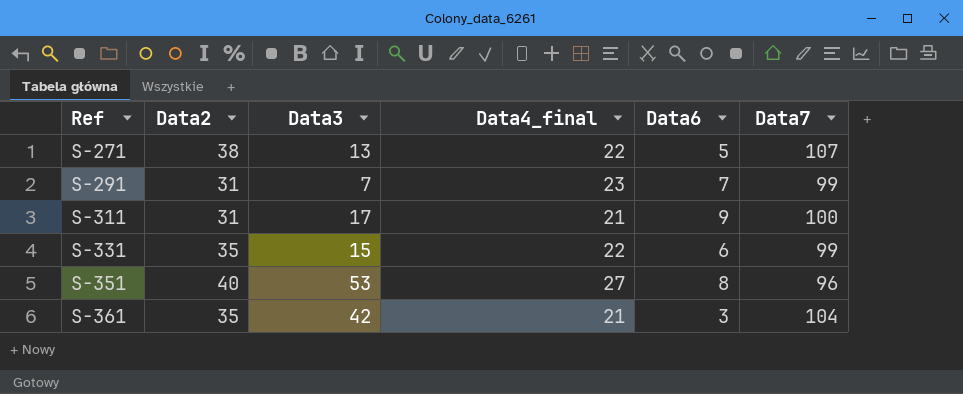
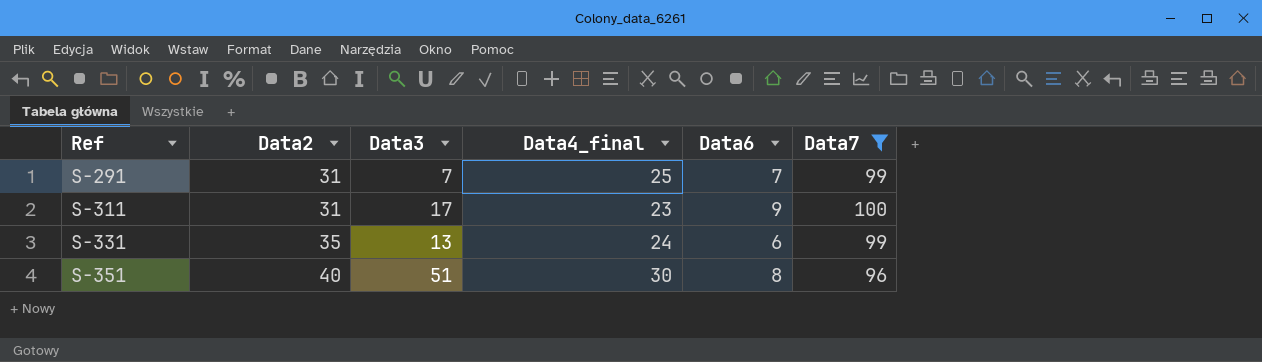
filter: none -> Data7 <= 100
S-291 | Data4_final: 23 -> 25
S-311 | Data4_final: 21 -> 23
S-331 | Data3: 15 -> 13
S-331 | Data4_final: 22 -> 24
S-351 | Data3: 53 -> 51
S-351 | Data4_final: 27 -> 30

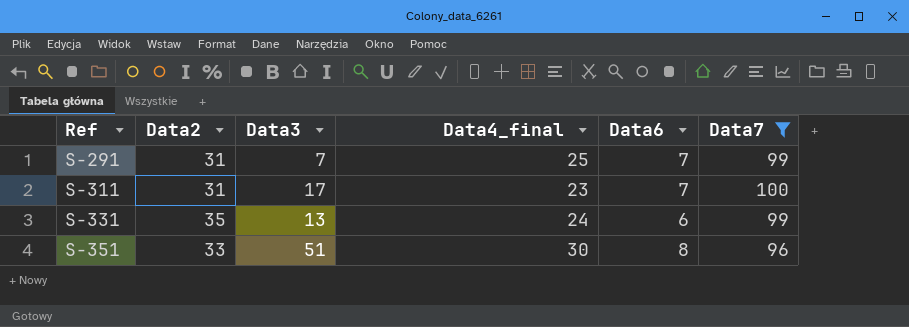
S-311 | Data6: 9 -> 7
S-351 | Data2: 40 -> 33

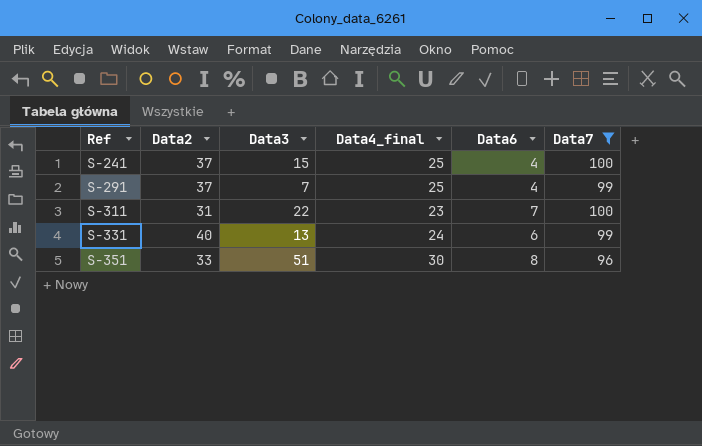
row S-241: none -> 37 | 15 | 25 | 4 | 100
S-291 | Data2: 31 -> 37
S-291 | Data6: 7 -> 4
S-311 | Data3: 17 -> 22
S-331 | Data2: 35 -> 40

